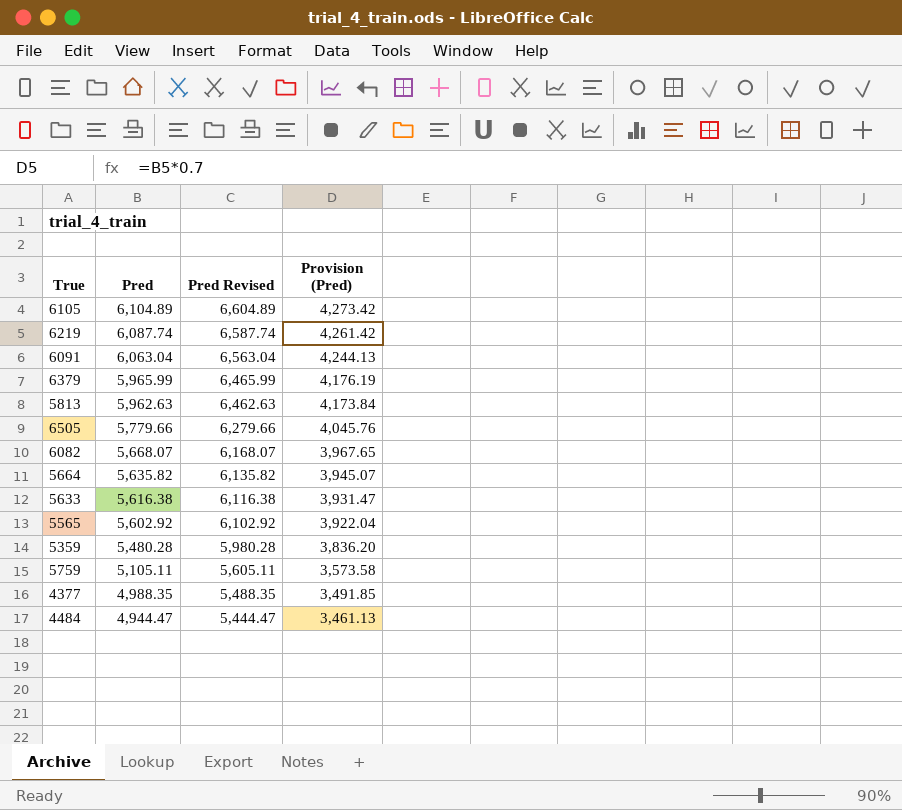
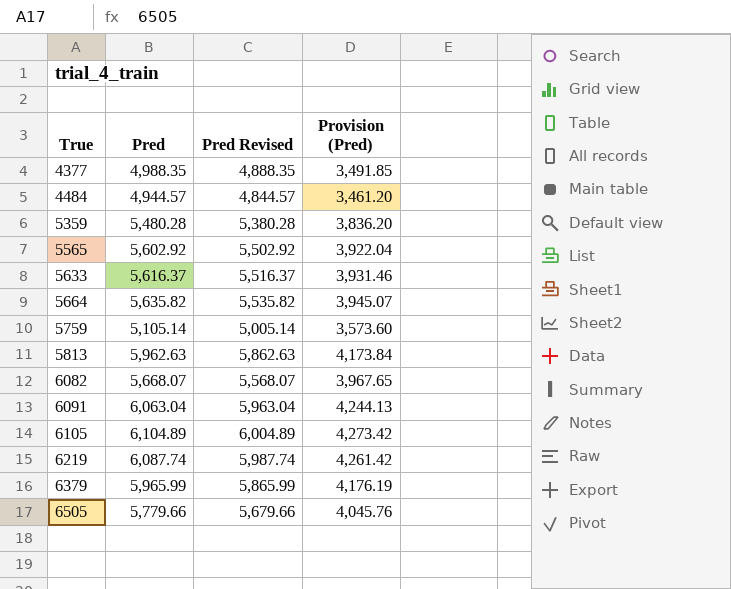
row order: Pred descending -> True ascending
column Pred Revised | formula: [Pred] + 500 -> [Pred] - 100
4484 | Pred: 4,944.47 -> 4,944.57
4484 | Provision (Pred): 3,461.13 -> 3,461.20
5633 | Pred: 5,616.38 -> 5,616.37
5633 | Provision (Pred): 3,931.47 -> 3,931.46
5759 | Pred: 5,105.11 -> 5,105.14
5759 | Provision (Pred): 3,573.58 -> 3,573.60

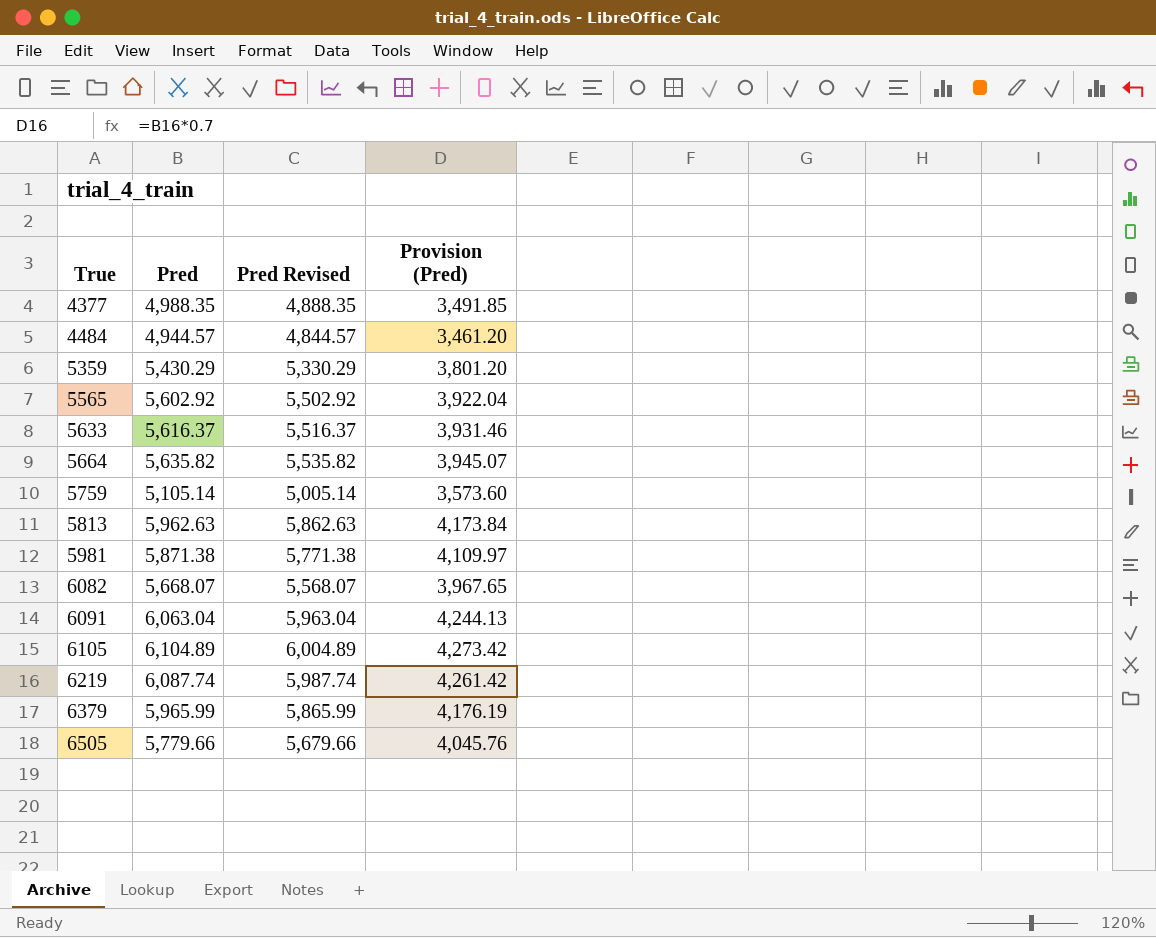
5359 | Pred: 5,480.28 -> 5,430.29
5359 | Pred Revised: 5,380.28 -> 5,330.29
5359 | Provision (Pred): 3,836.20 -> 3,801.20
row 5981: none -> 5,871.38 | 5,771.38 | 4,109.97

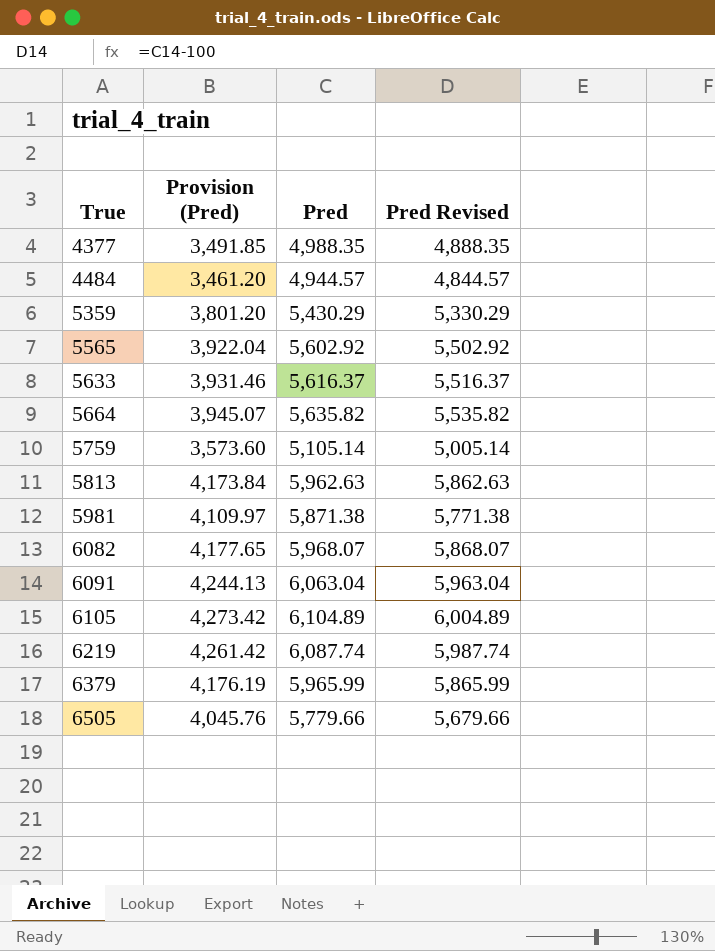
column Provision (Pred) | position: 4 -> 2
6082 | Provision (Pred): 3,967.65 -> 4,177.65
6082 | Pred: 5,668.07 -> 5,968.07
6082 | Pred Revised: 5,568.07 -> 5,868.07

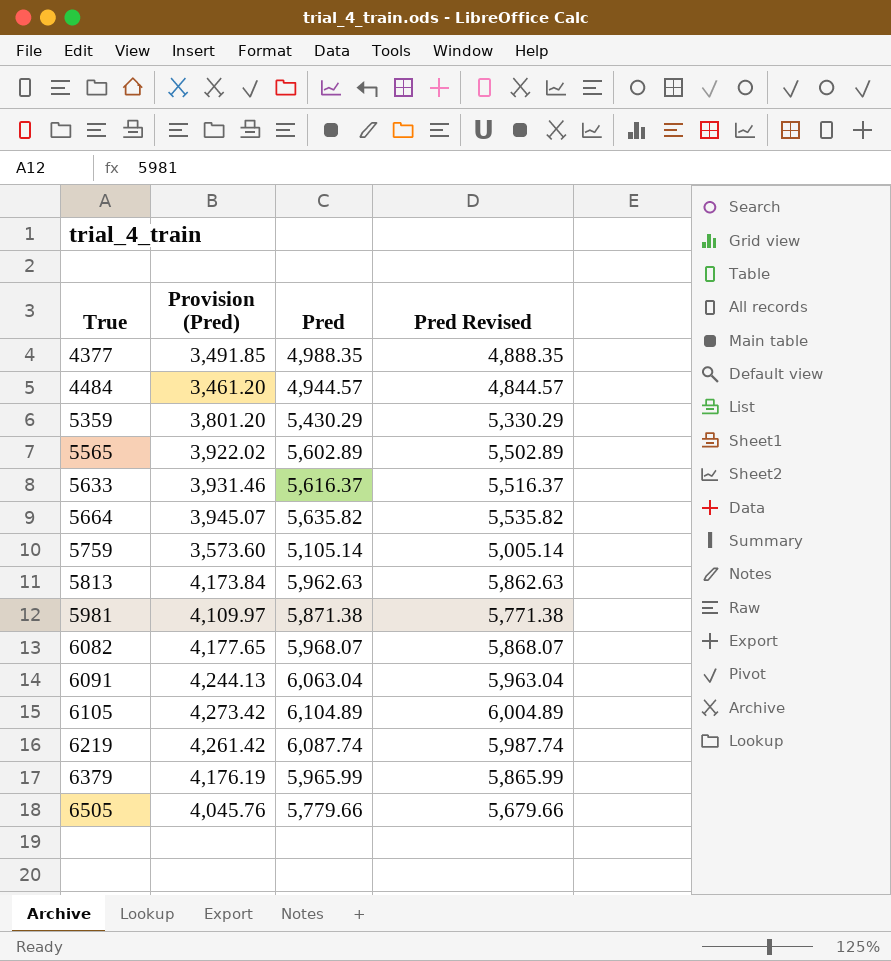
5565 | Provision (Pred): 3,922.04 -> 3,922.02
5565 | Pred: 5,602.92 -> 5,602.89
5565 | Pred Revised: 5,502.92 -> 5,502.89

